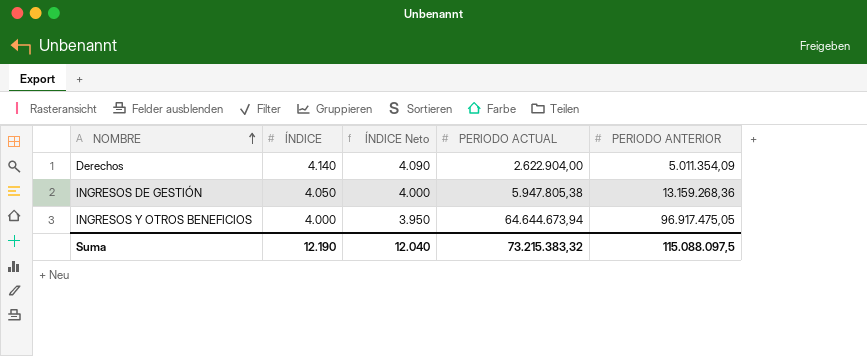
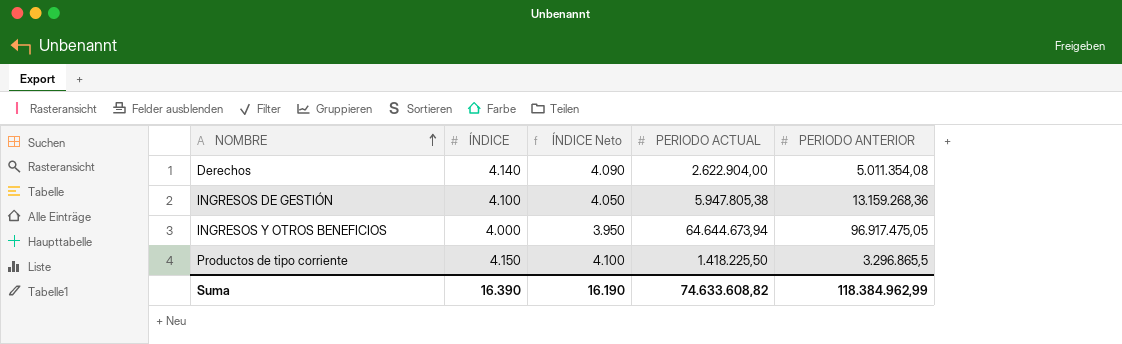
Derechos | PERIODO ANTERIOR: 5.011.354,09 -> 5.011.354,08
INGRESOS DE GESTIÓN | ÍNDICE: 4.050 -> 4.100
INGRESOS DE GESTIÓN | ÍNDICE Neto: 4.000 -> 4.050
row Productos de tipo corriente: none -> 4.150 | 4.100 | 1.418.225,50 | 3.296.865,5
Suma | ÍNDICE: 12.190 -> 16.390
Suma | ÍNDICE Neto: 12.040 -> 16.190
Suma | PERIODO ACTUAL: 73.215.383,32 -> 74.633.608,82
Suma | PERIODO ANTERIOR: 115.088.097,5 -> 118.384.962,99

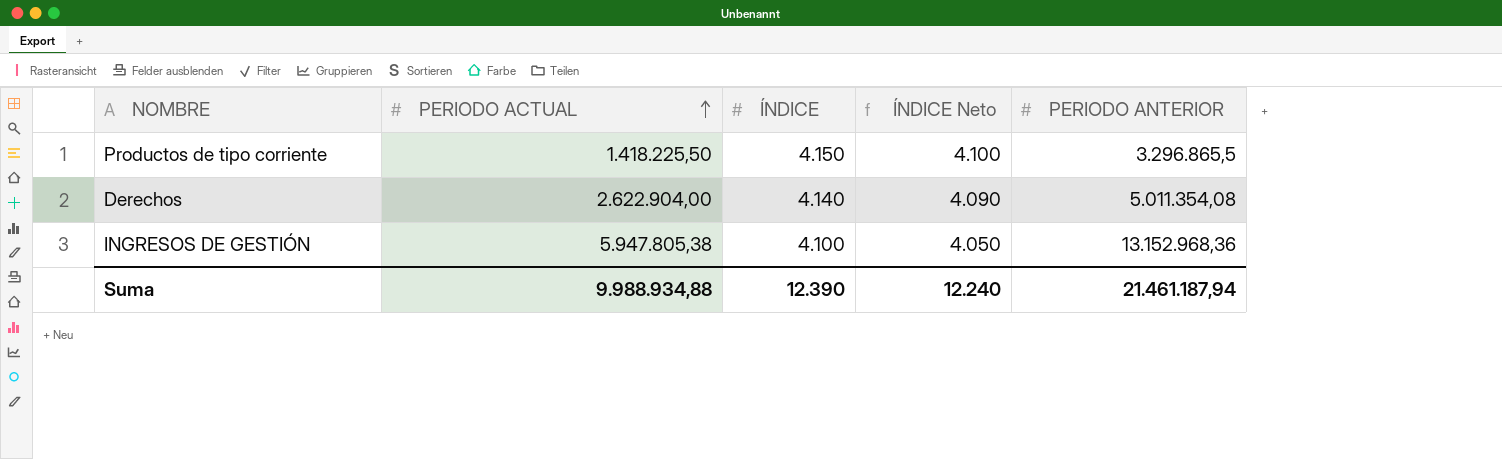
row order: NOMBRE ascending -> PERIODO ACTUAL ascending
column PERIODO ACTUAL | position: 4 -> 2
row INGRESOS Y OTROS BENEFICIOS: 4.000 | 3.950 | 64.644.673,94 | 96.917.475,05 -> none
INGRESOS DE GESTIÓN | PERIODO ANTERIOR: 13.159.268,36 -> 13.152.968,36
Suma | PERIODO ACTUAL: 74.633.608,82 -> 9.988.934,88
Suma | ÍNDICE: 16.390 -> 12.390
Suma | ÍNDICE Neto: 16.190 -> 12.240
Suma | PERIODO ANTERIOR: 118.384.962,99 -> 21.461.187,94

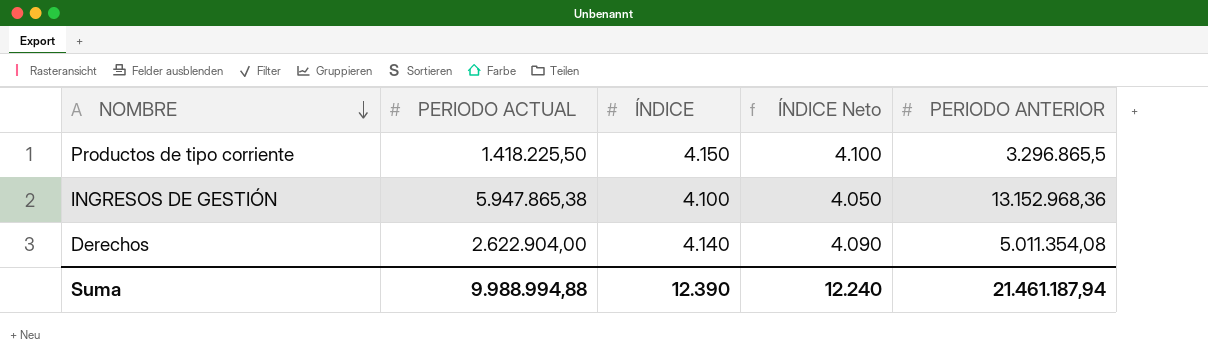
row order: PERIODO ACTUAL ascending -> NOMBRE descending
INGRESOS DE GESTIÓN | PERIODO ACTUAL: 5.947.805,38 -> 5.947.865,38
Suma | PERIODO ACTUAL: 9.988.934,88 -> 9.988.994,88

